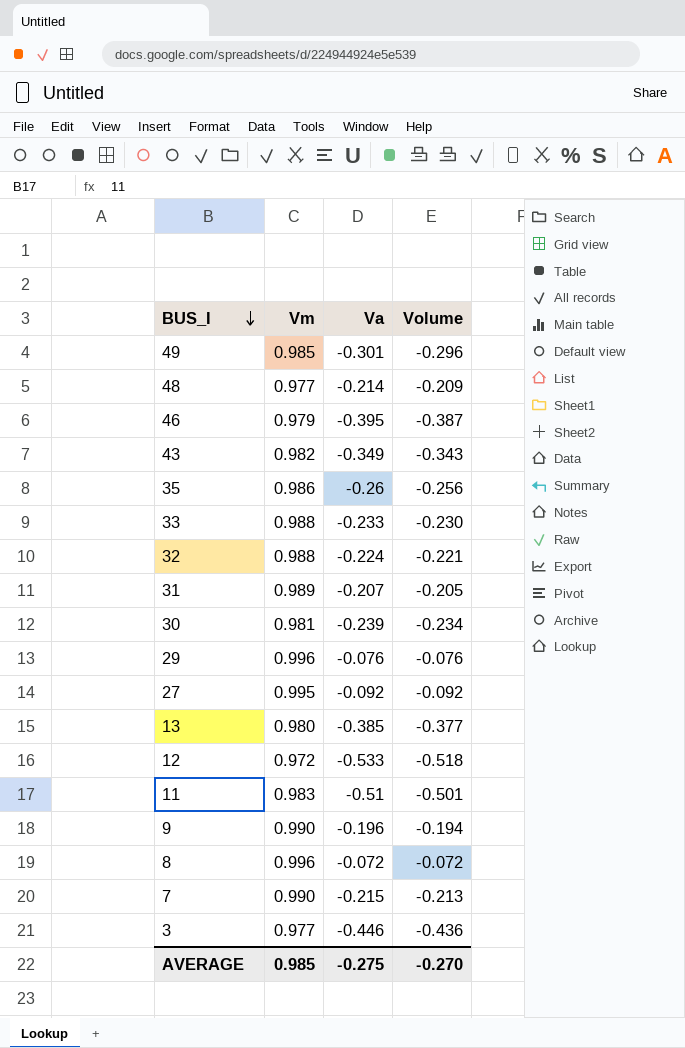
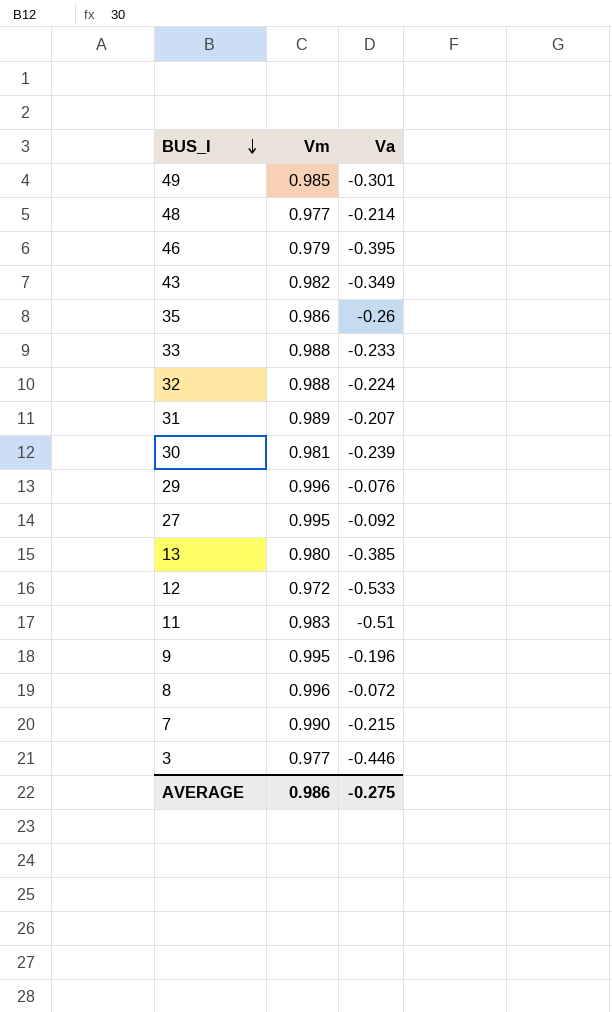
column Volume | formula: [Vm] * [Va] -> none
9 | Vm: 0.990 -> 0.995
AVERAGE | Vm: 0.985 -> 0.986

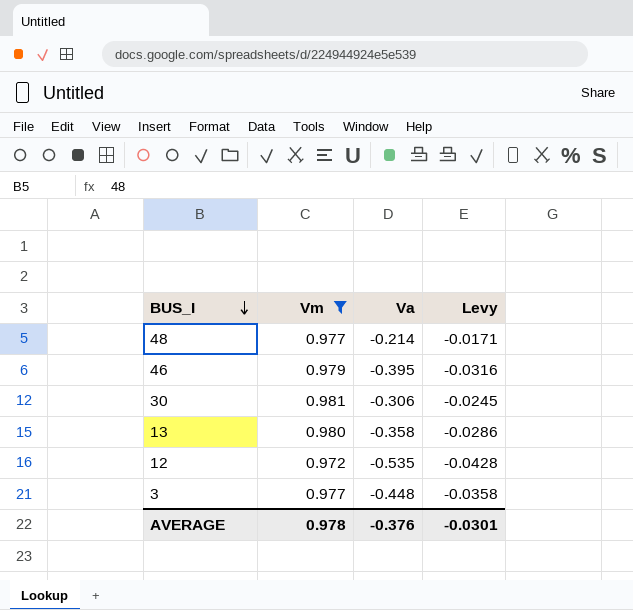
filter: none -> Vm <= 0.981
column Levy | formula: none -> [Va] * 0.08
30 | Va: -0.239 -> -0.306
13 | Va: -0.385 -> -0.358
12 | Va: -0.533 -> -0.535
3 | Va: -0.446 -> -0.448
AVERAGE | Vm: 0.986 -> 0.978
AVERAGE | Va: -0.275 -> -0.376

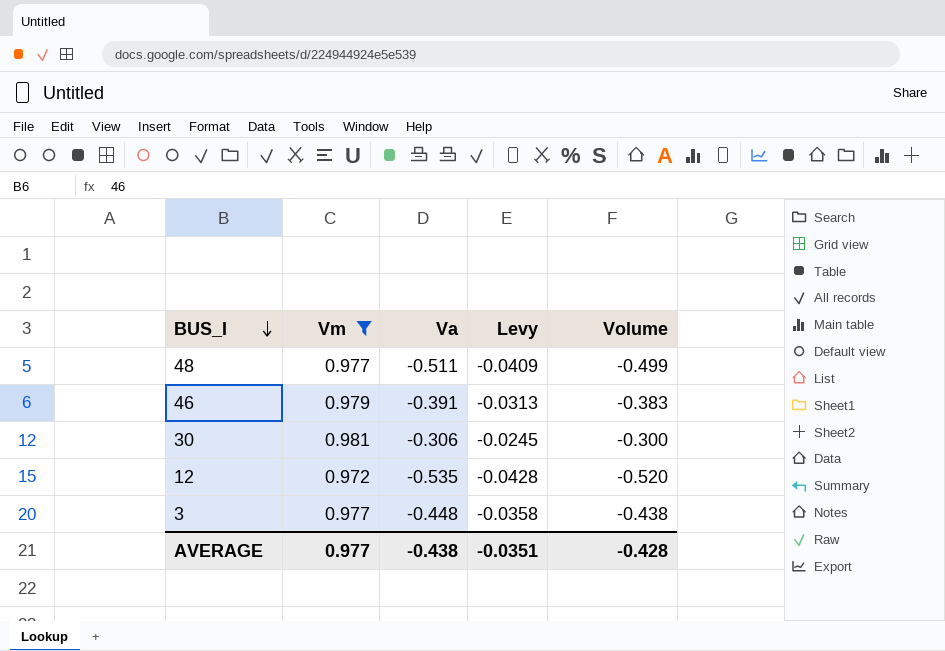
column Volume | formula: none -> [Vm] * [Va]
row 13: 0.980 | -0.358 | -0.0286 -> none
48 | Va: -0.214 -> -0.511
48 | Levy: -0.0171 -> -0.0409
46 | Va: -0.395 -> -0.391
46 | Levy: -0.0316 -> -0.0313
AVERAGE | Vm: 0.978 -> 0.977
AVERAGE | Va: -0.376 -> -0.438
AVERAGE | Levy: -0.0301 -> -0.0351

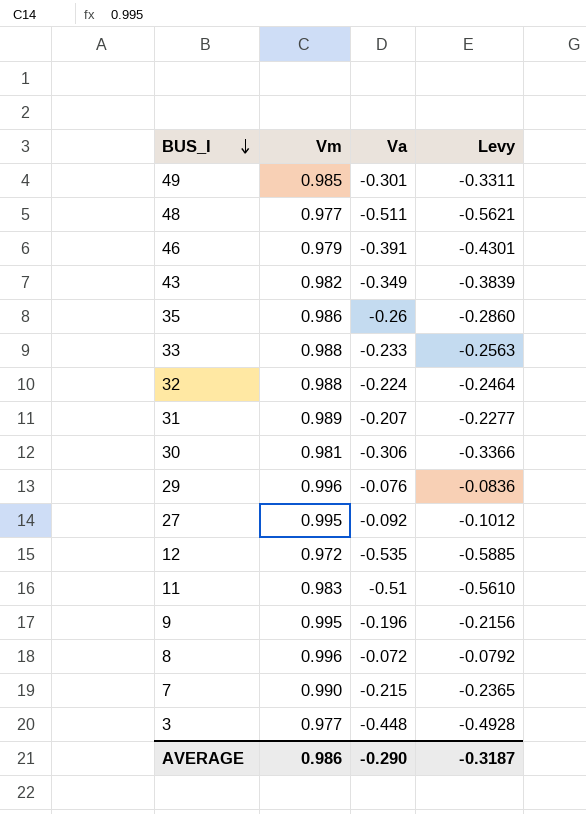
filter: Vm <= 0.981 -> none
column Volume | formula: [Vm] * [Va] -> none
column Levy | formula: [Va] * 0.08 -> [Va] * 1.1
AVERAGE | Vm: 0.977 -> 0.986
AVERAGE | Va: -0.438 -> -0.290
AVERAGE | Levy: -0.0351 -> -0.3187

